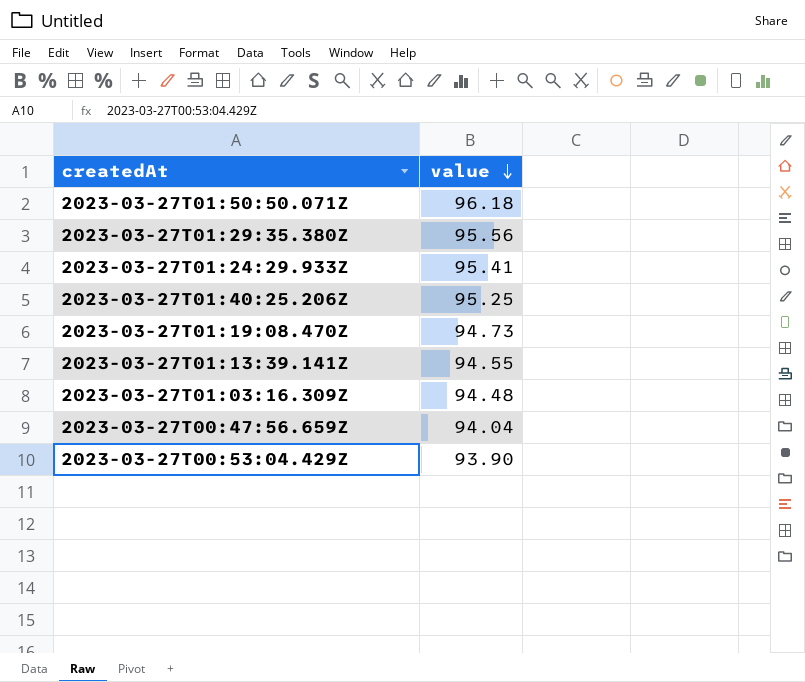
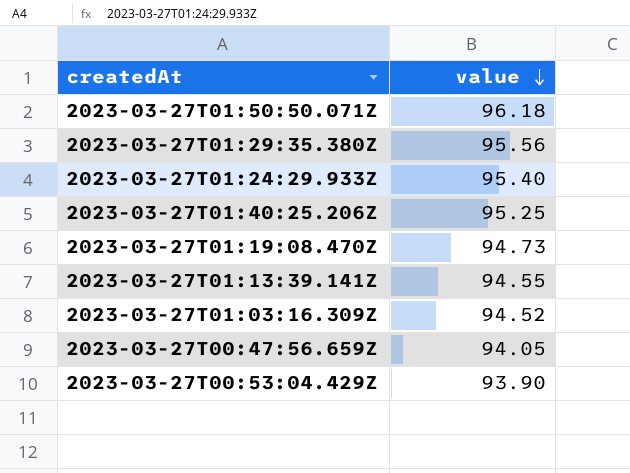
2023-03-27T01:24:29.933Z | value: 95.41 -> 95.40
2023-03-27T01:03:16.309Z | value: 94.48 -> 94.52
2023-03-27T00:47:56.659Z | value: 94.04 -> 94.05

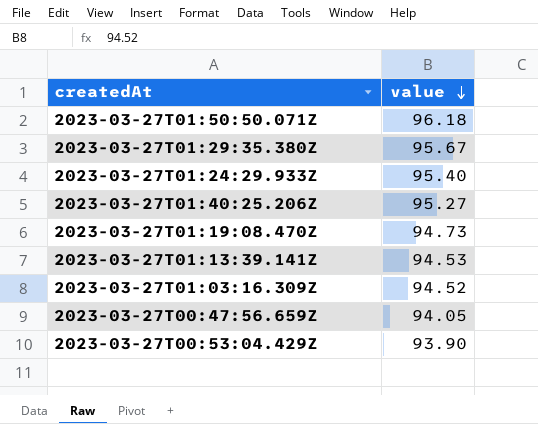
2023-03-27T01:29:35.380Z | value: 95.56 -> 95.67
2023-03-27T01:40:25.206Z | value: 95.25 -> 95.27
2023-03-27T01:13:39.141Z | value: 94.55 -> 94.53

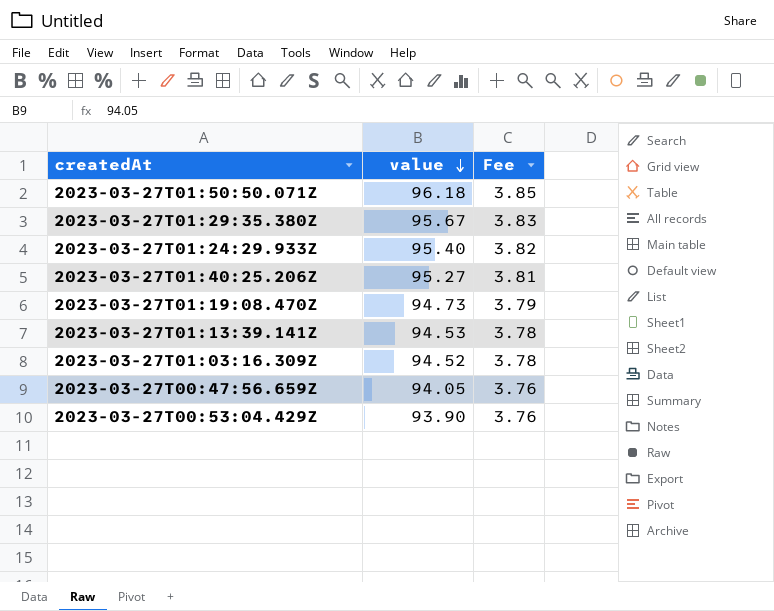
column Fee | formula: none -> [value] * 0.04

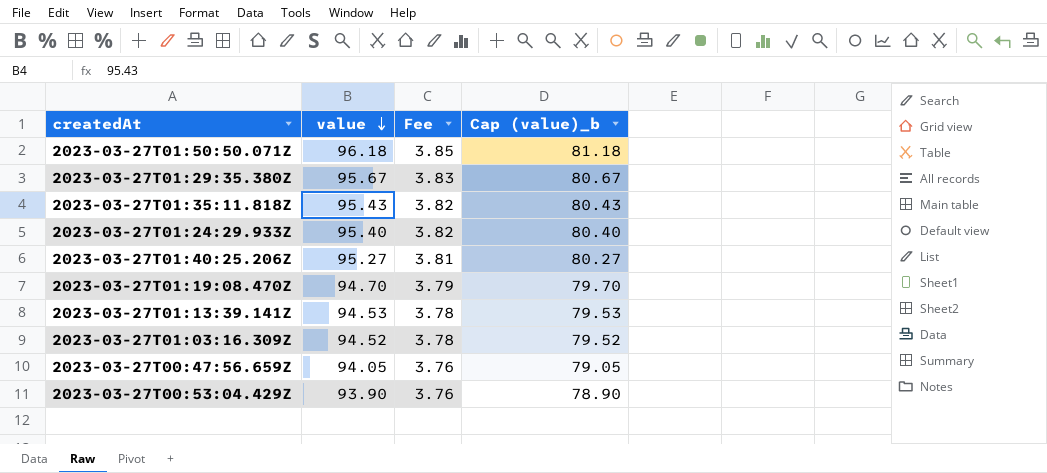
column Cap (value)_b | formula: none -> [value] - 15
row 2023-03-27T01:35:11.818Z: none -> 95.43 | 3.82 | 80.43
2023-03-27T01:19:08.470Z | value: 94.73 -> 94.70

